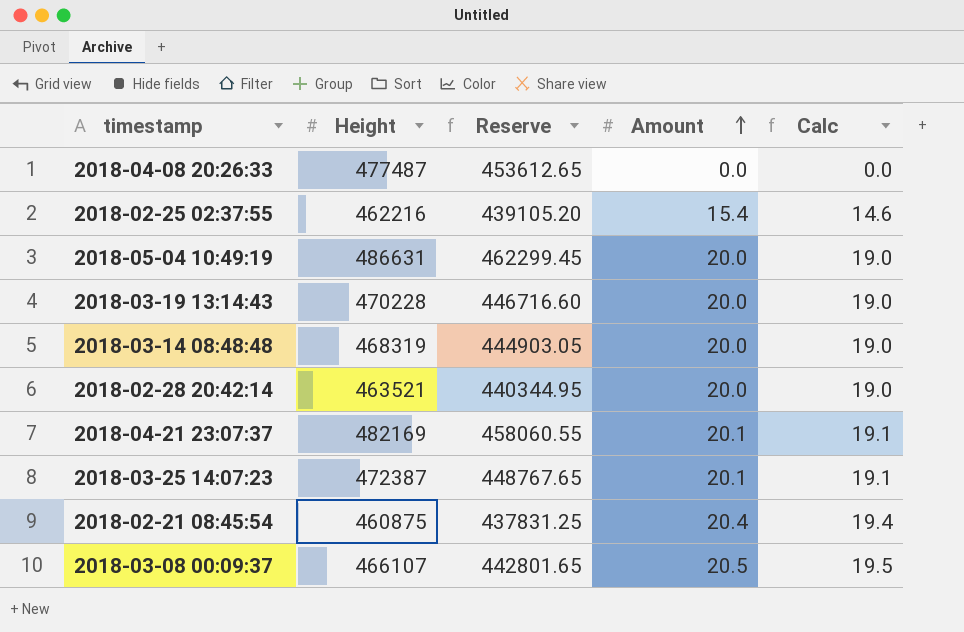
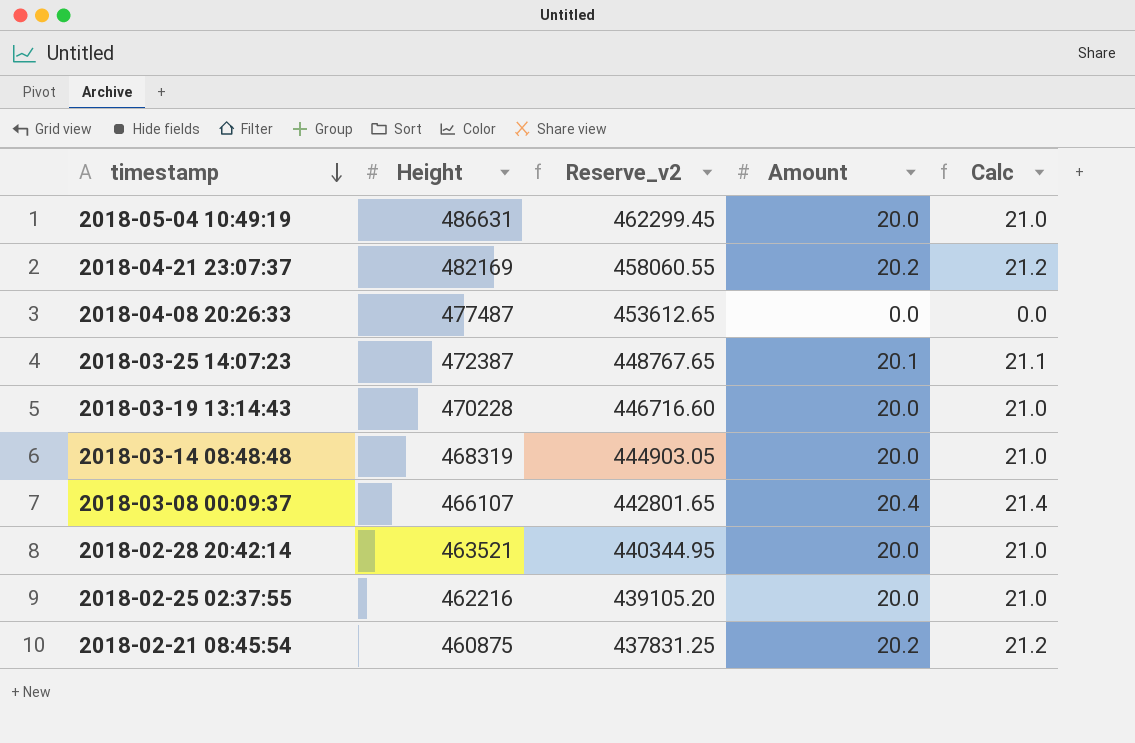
row order: Amount ascending -> timestamp descending
column name: Reserve -> Reserve_v2
column Calc | formula: [Amount] * 0.95 -> [Amount] * 1.05
2018-04-21 23:07:37 | Amount: 20.1 -> 20.2
2018-03-08 00:09:37 | Amount: 20.5 -> 20.4
2018-02-25 02:37:55 | Amount: 15.4 -> 20.0
2018-02-21 08:45:54 | Amount: 20.4 -> 20.2

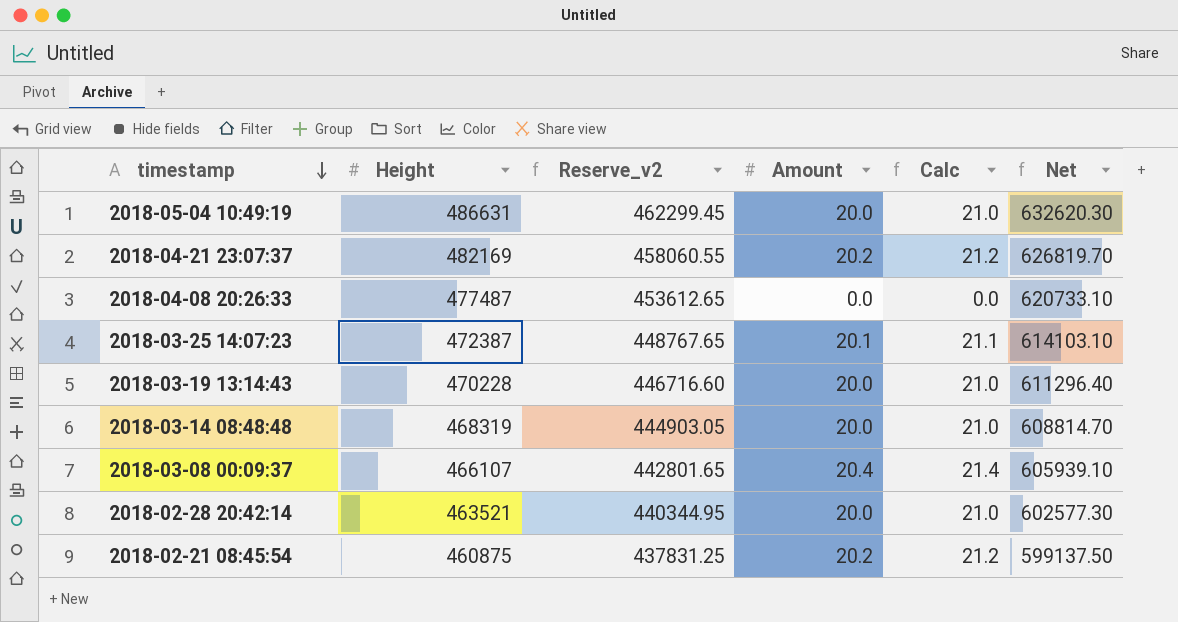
column Net | formula: none -> [Height] * 1.3
row 2018-02-25 02:37:55: 462216 | 439105.20 | 20.0 | 21.0 -> none

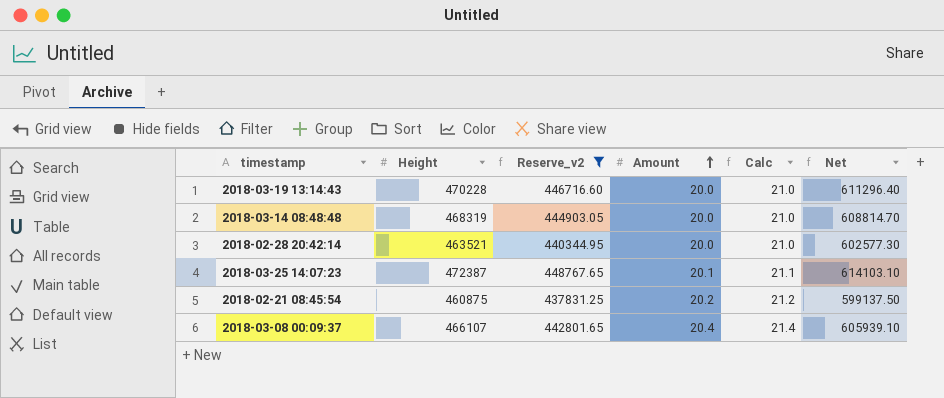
filter: none -> Reserve_v2 <= 448767.65
row order: timestamp descending -> Amount ascending

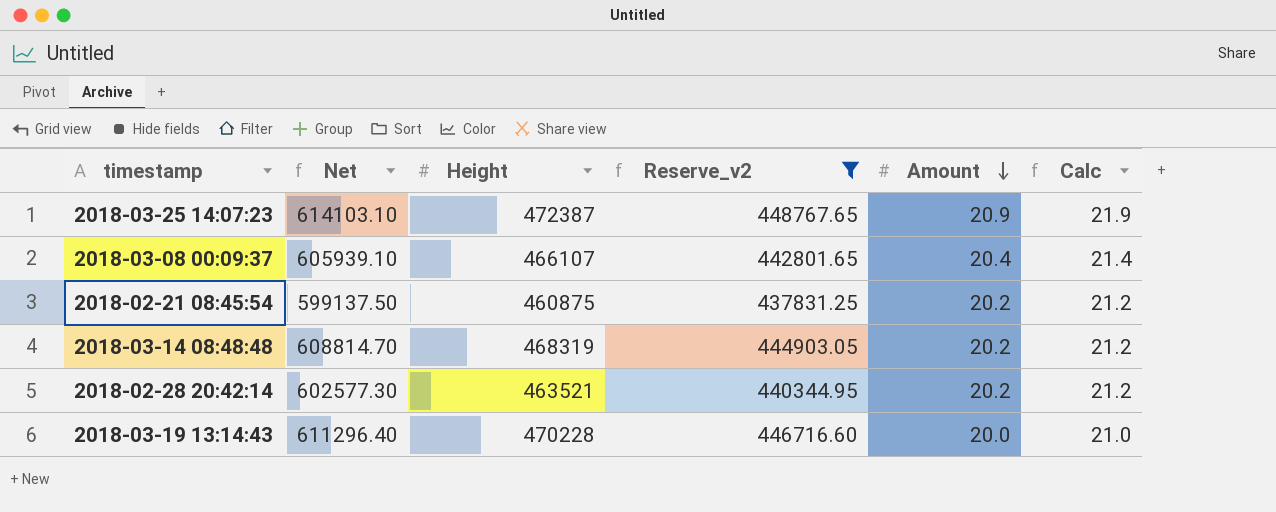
row order: Amount ascending -> Amount descending
column Net | position: 6 -> 2
2018-03-25 14:07:23 | Amount: 20.1 -> 20.9
2018-03-25 14:07:23 | Calc: 21.1 -> 21.9
2018-03-14 08:48:48 | Amount: 20.0 -> 20.2
2018-03-14 08:48:48 | Calc: 21.0 -> 21.2
2018-02-28 20:42:14 | Amount: 20.0 -> 20.2
2018-02-28 20:42:14 | Calc: 21.0 -> 21.2

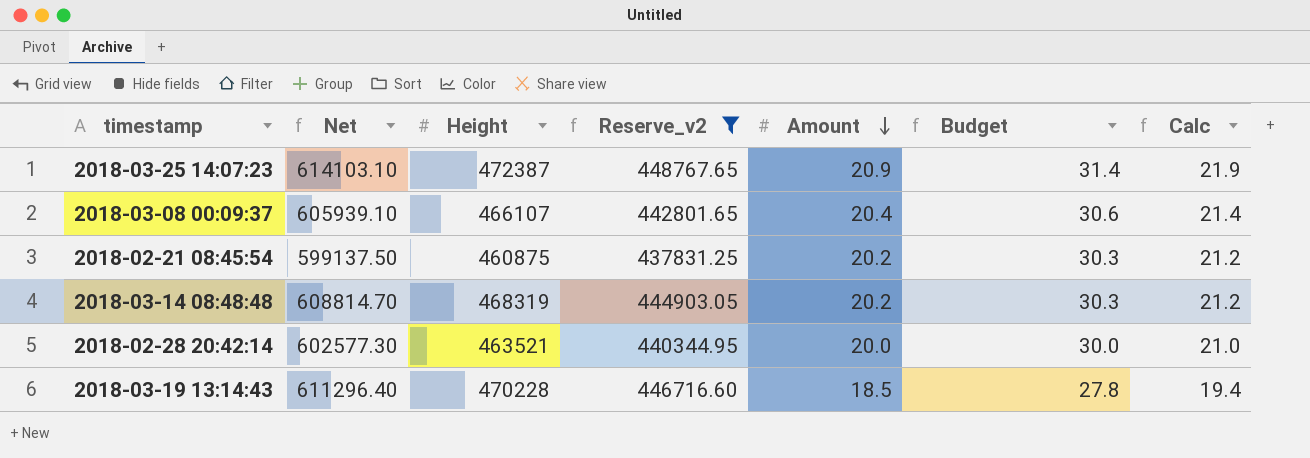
column Budget | formula: none -> [Amount] * 1.5
2018-02-28 20:42:14 | Amount: 20.2 -> 20.0
2018-02-28 20:42:14 | Calc: 21.2 -> 21.0
2018-03-19 13:14:43 | Amount: 20.0 -> 18.5
2018-03-19 13:14:43 | Calc: 21.0 -> 19.4

